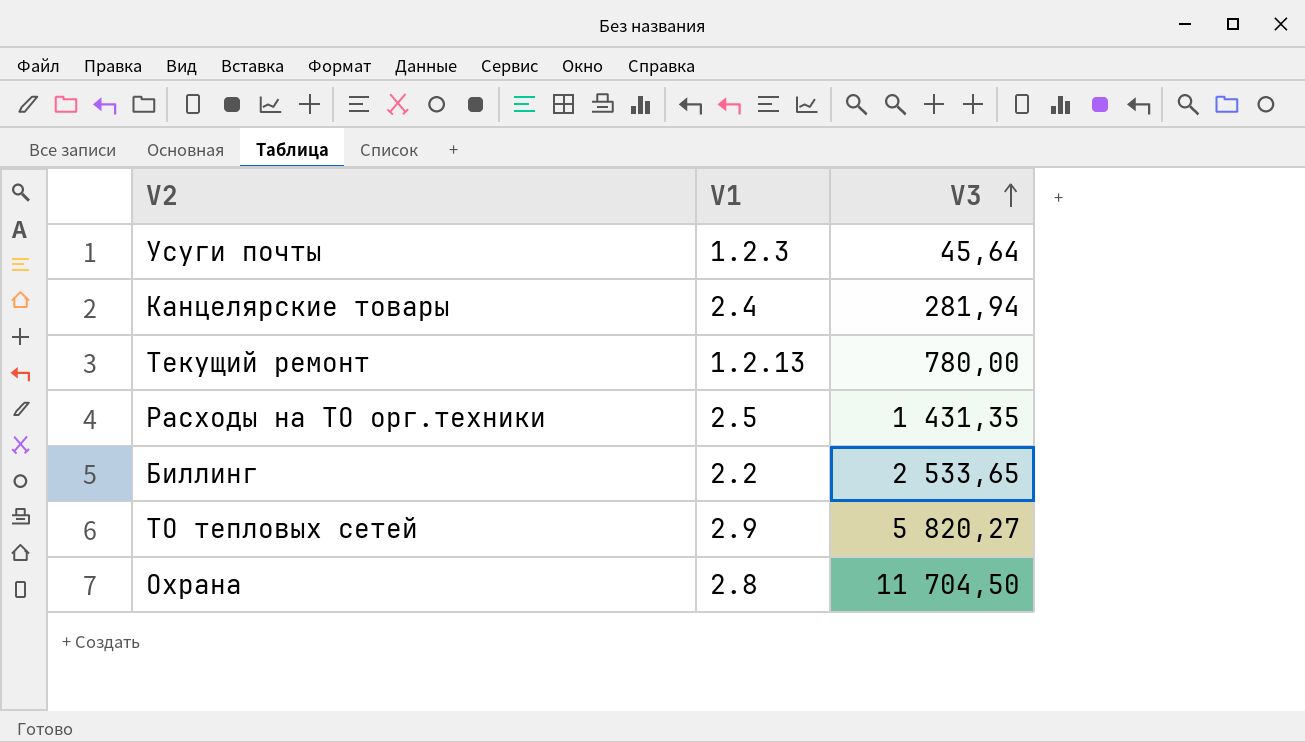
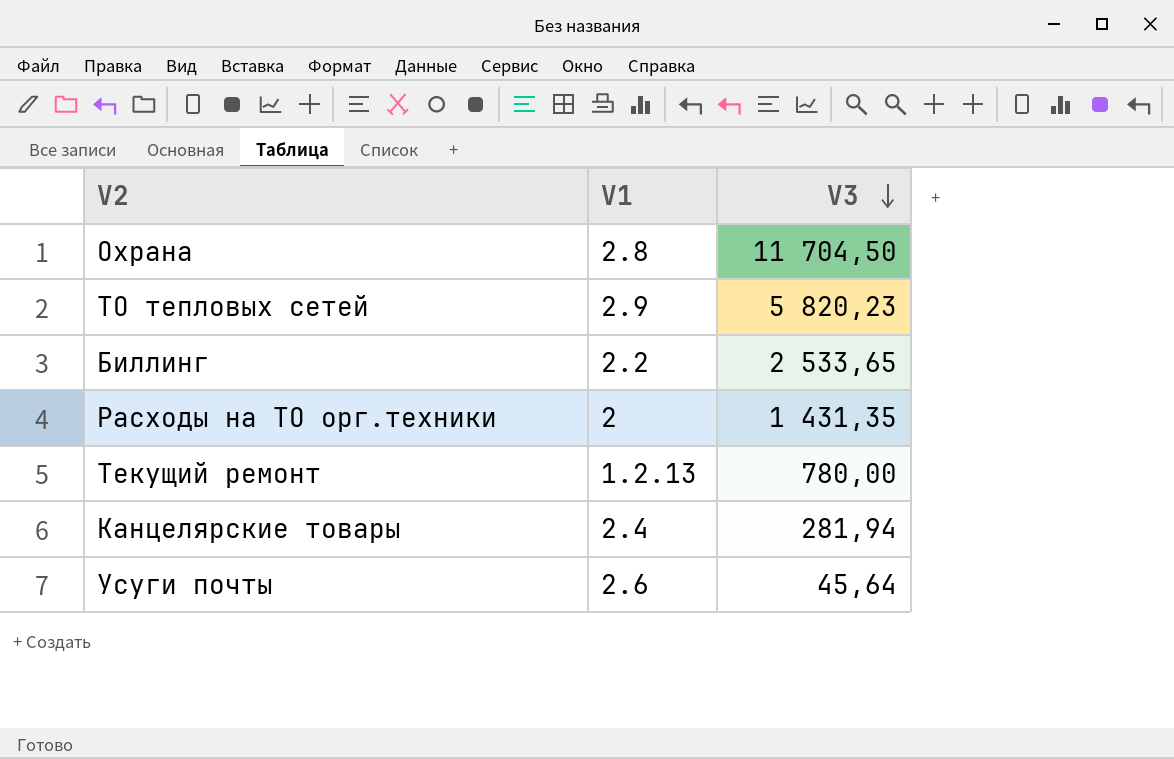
row order: V3 ascending -> V3 descending
ТО тепловых сетей | V3: 5 820,27 -> 5 820,23
Расходы на ТО орг.техники | V1: 2.5 -> 2
Усуги почты | V1: 1.2.3 -> 2.6

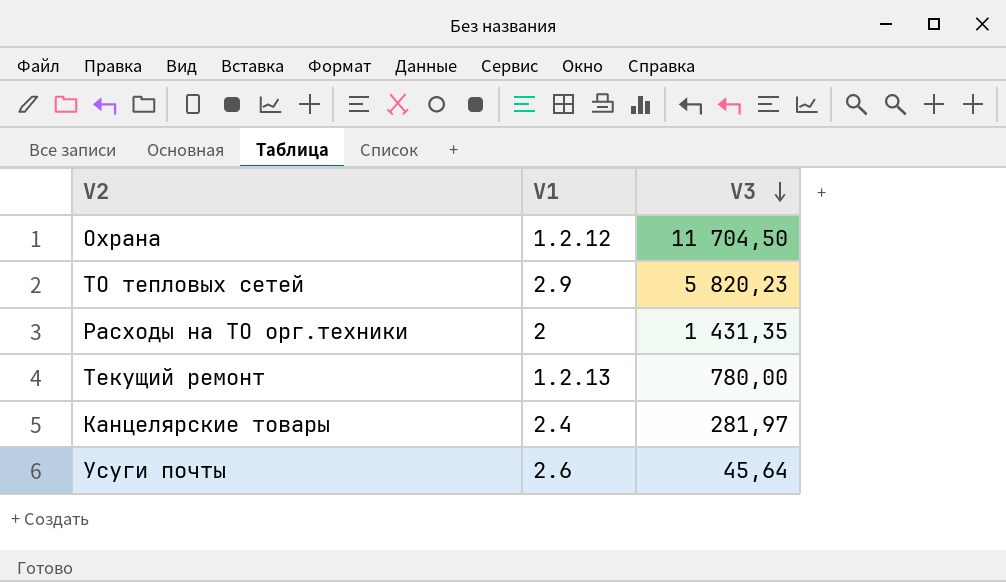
row Биллинг: 2.2 | 2 533,65 -> none
Охрана | V1: 2.8 -> 1.2.12
Канцелярские товары | V3: 281,94 -> 281,97

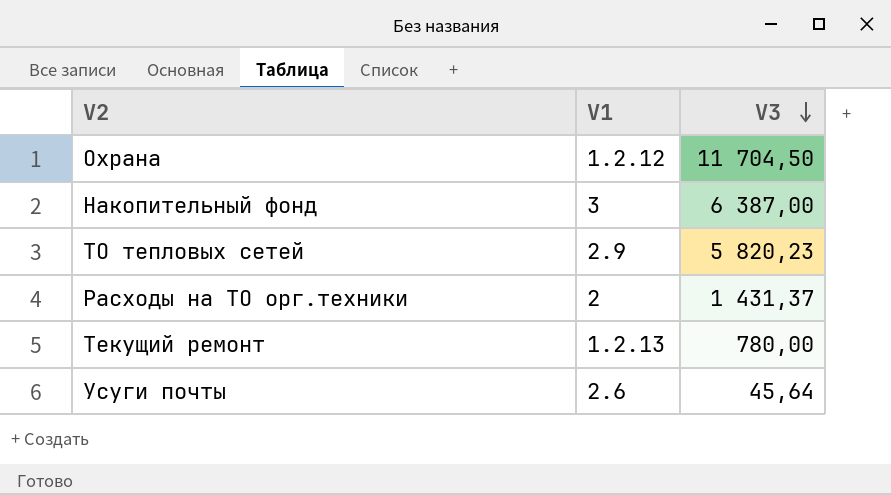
row Канцелярские товары: 2.4 | 281,97 -> none
row Накопительный фонд: none -> 3 | 6 387,00
Расходы на ТО орг.техники | V3: 1 431,35 -> 1 431,37

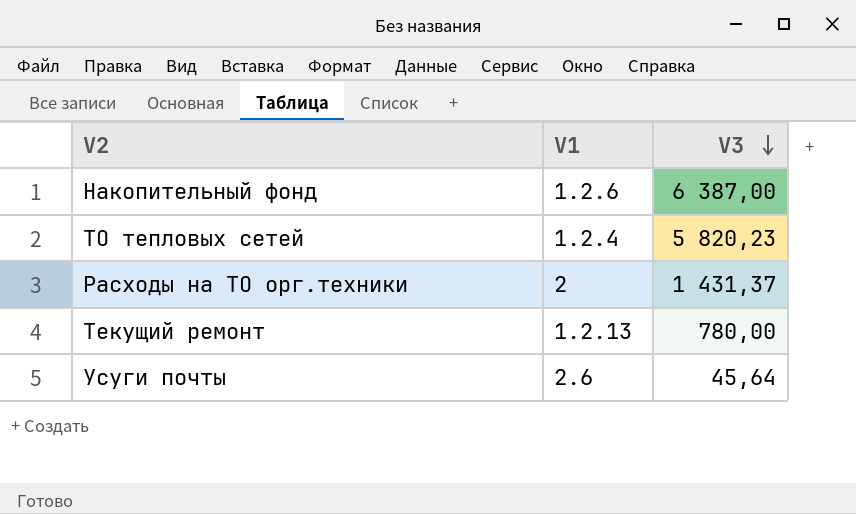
row Охрана: 1.2.12 | 11 704,50 -> none
Накопительный фонд | V1: 3 -> 1.2.6
ТО тепловых сетей | V1: 2.9 -> 1.2.4

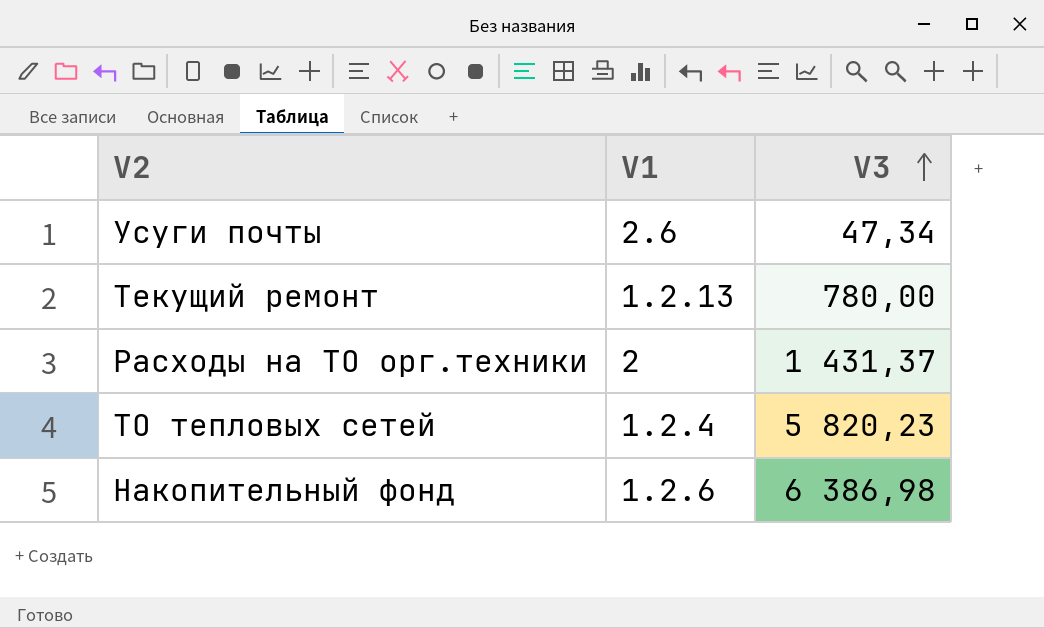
row order: V3 descending -> V3 ascending
Усуги почты | V3: 45,64 -> 47,34
Накопительный фонд | V3: 6 387,00 -> 6 386,98

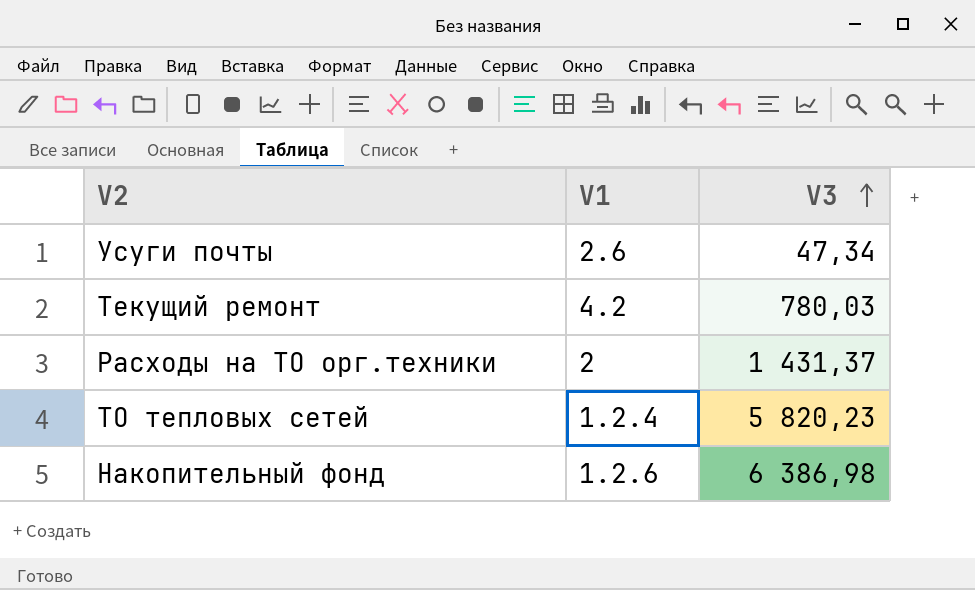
Текущий ремонт | V1: 1.2.13 -> 4.2
Текущий ремонт | V3: 780,00 -> 780,03

